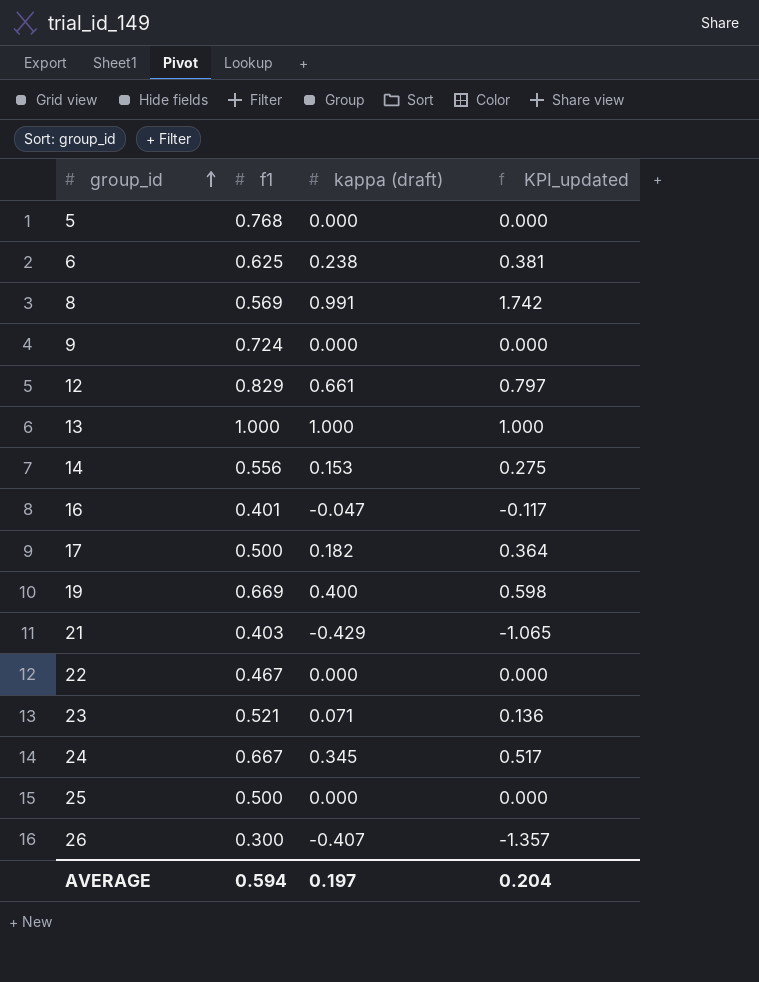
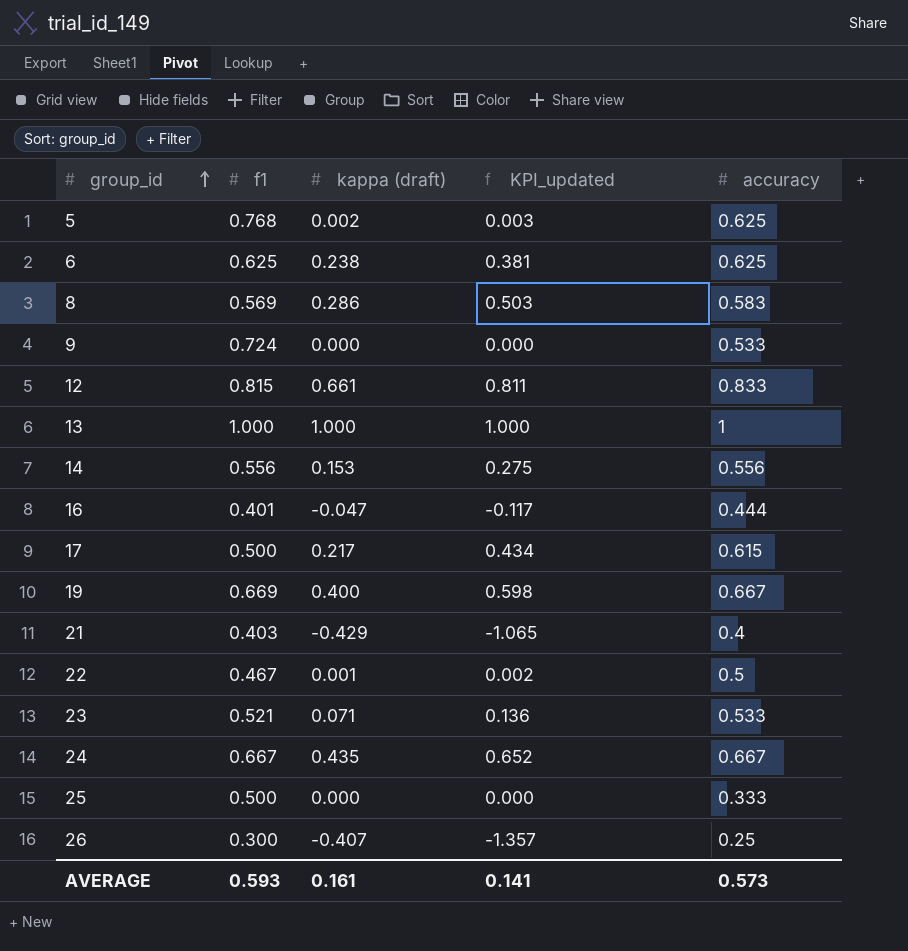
column accuracy | position: none -> 5
5 | kappa (draft): 0.000 -> 0.002
5 | KPI_updated: 0.000 -> 0.003
8 | kappa (draft): 0.991 -> 0.286
8 | KPI_updated: 1.742 -> 0.503
12 | f1: 0.829 -> 0.815
12 | KPI_updated: 0.797 -> 0.811
17 | kappa (draft): 0.182 -> 0.217
17 | KPI_updated: 0.364 -> 0.434
22 | kappa (draft): 0.000 -> 0.001
22 | KPI_updated: 0.000 -> 0.002
24 | kappa (draft): 0.345 -> 0.435
24 | KPI_updated: 0.517 -> 0.652
AVERAGE | f1: 0.594 -> 0.593
AVERAGE | kappa (draft): 0.197 -> 0.161
AVERAGE | KPI_updated: 0.204 -> 0.141

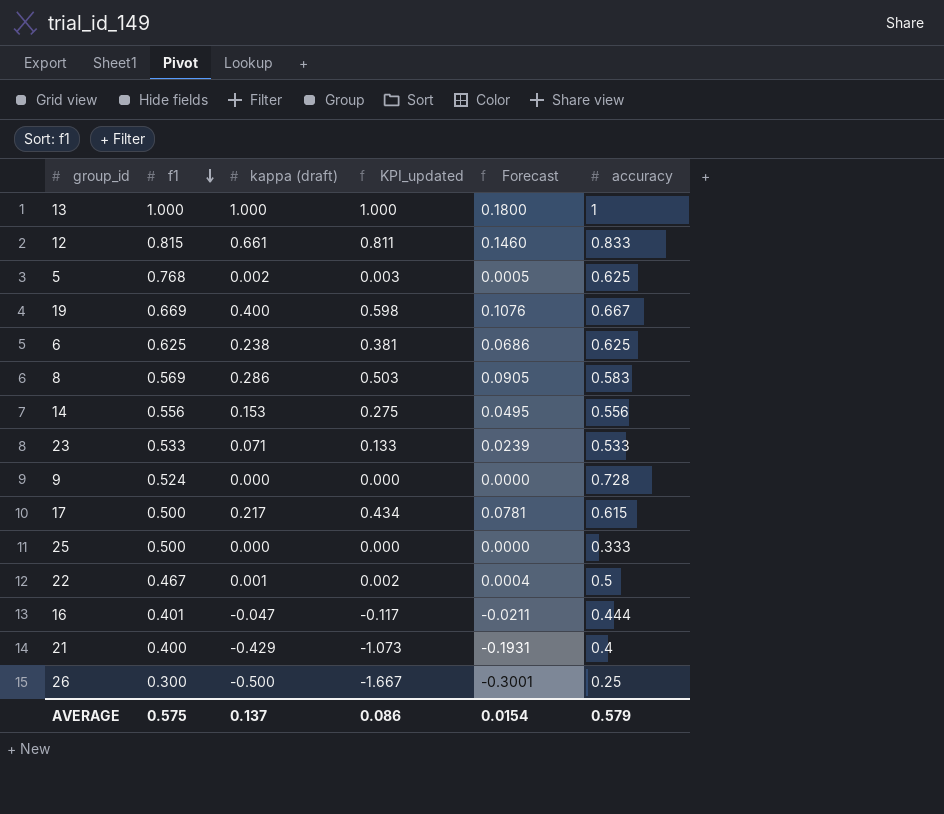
row order: group_id ascending -> f1 descending
column Forecast | formula: none -> [KPI_updated] * 0.18
row 24: 0.667 | 0.435 | 0.652 | 0.667 -> none
23 | f1: 0.521 -> 0.533
23 | KPI_updated: 0.136 -> 0.133
9 | f1: 0.724 -> 0.524
9 | accuracy: 0.533 -> 0.728
21 | f1: 0.403 -> 0.400
21 | KPI_updated: -1.065 -> -1.073
26 | kappa (draft): -0.407 -> -0.500
26 | KPI_updated: -1.357 -> -1.667
AVERAGE | f1: 0.593 -> 0.575
AVERAGE | kappa (draft): 0.161 -> 0.137
AVERAGE | KPI_updated: 0.141 -> 0.086
AVERAGE | accuracy: 0.573 -> 0.579

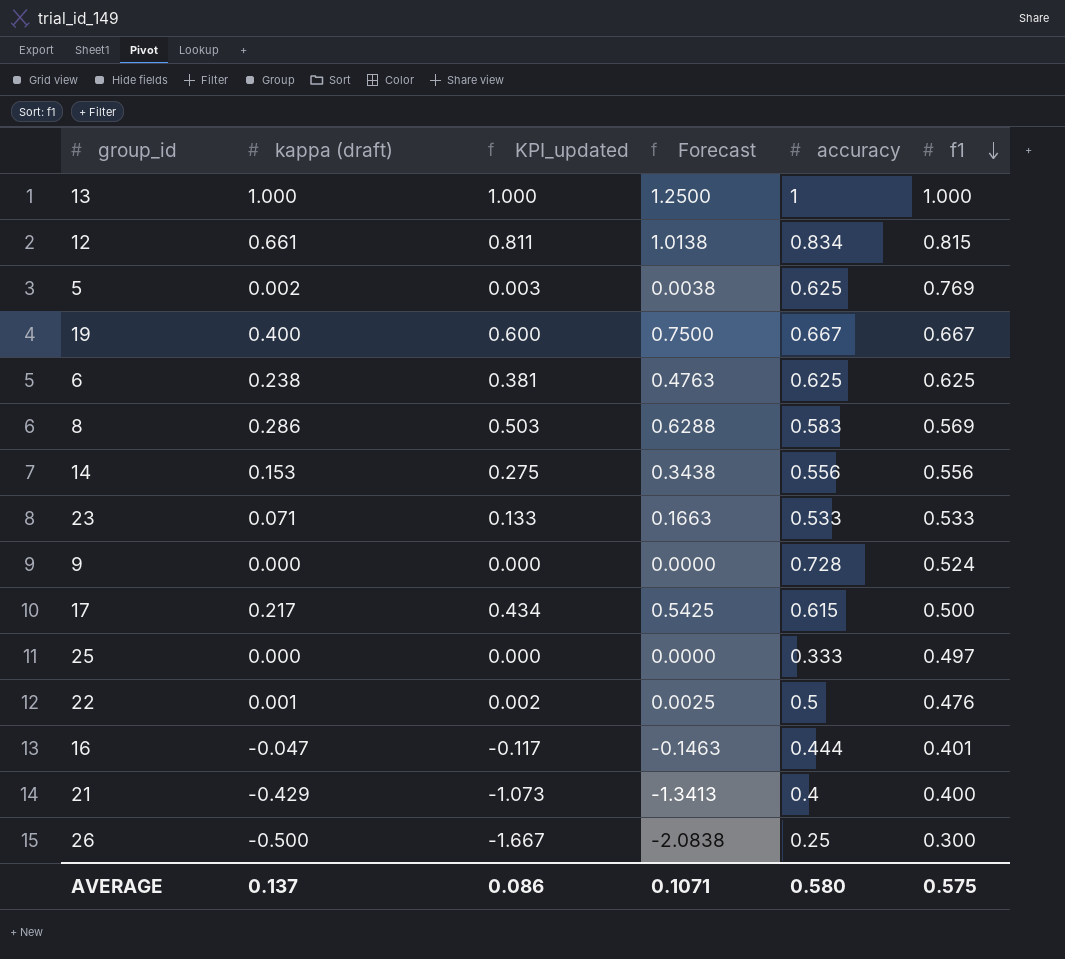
column Forecast | formula: [KPI_updated] * 0.18 -> [KPI_updated] * 1.25
column f1 | position: 2 -> 6
12 | accuracy: 0.833 -> 0.834
5 | f1: 0.768 -> 0.769
19 | KPI_updated: 0.598 -> 0.600
19 | f1: 0.669 -> 0.667
25 | f1: 0.500 -> 0.497
22 | f1: 0.467 -> 0.476
AVERAGE | Forecast: 0.0154 -> 0.1071
AVERAGE | accuracy: 0.579 -> 0.580

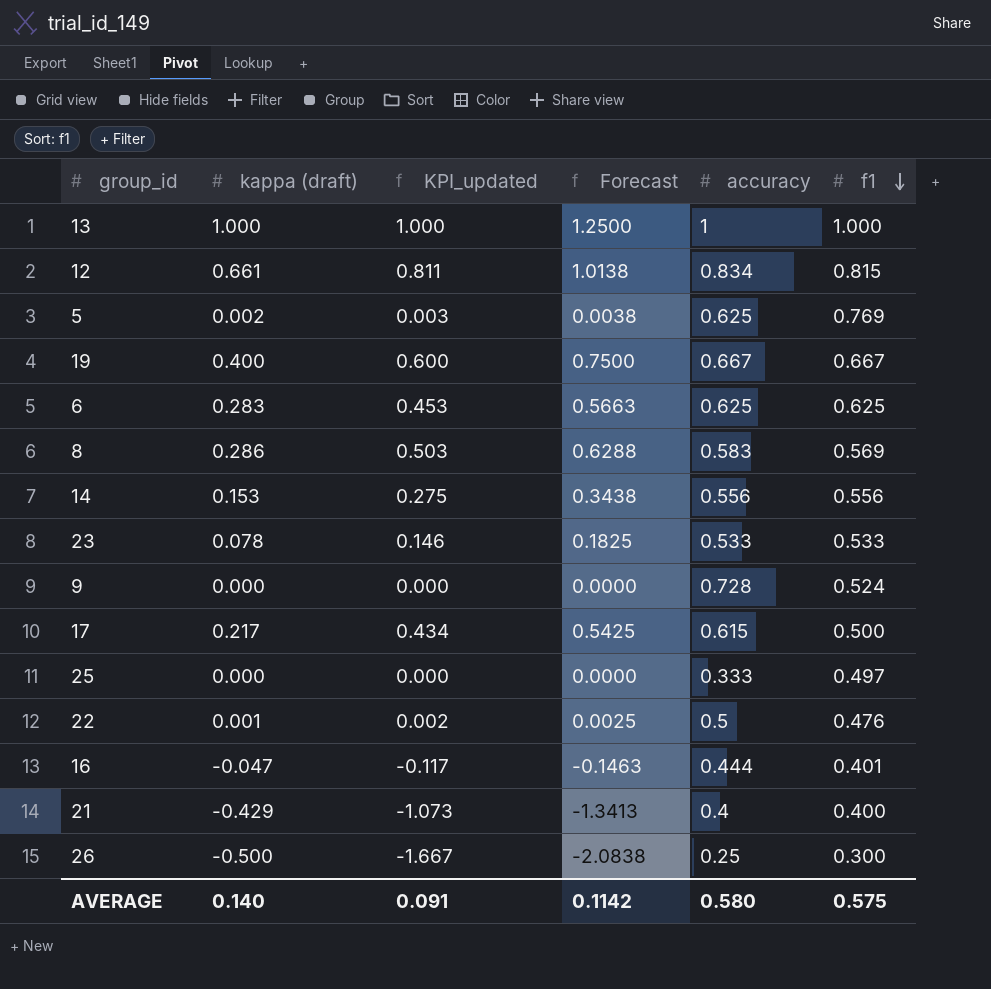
6 | kappa (draft): 0.238 -> 0.283
6 | KPI_updated: 0.381 -> 0.453
6 | Forecast: 0.4763 -> 0.5663
23 | kappa (draft): 0.071 -> 0.078
23 | KPI_updated: 0.133 -> 0.146
23 | Forecast: 0.1663 -> 0.1825
AVERAGE | kappa (draft): 0.137 -> 0.140
AVERAGE | KPI_updated: 0.086 -> 0.091
AVERAGE | Forecast: 0.1071 -> 0.1142

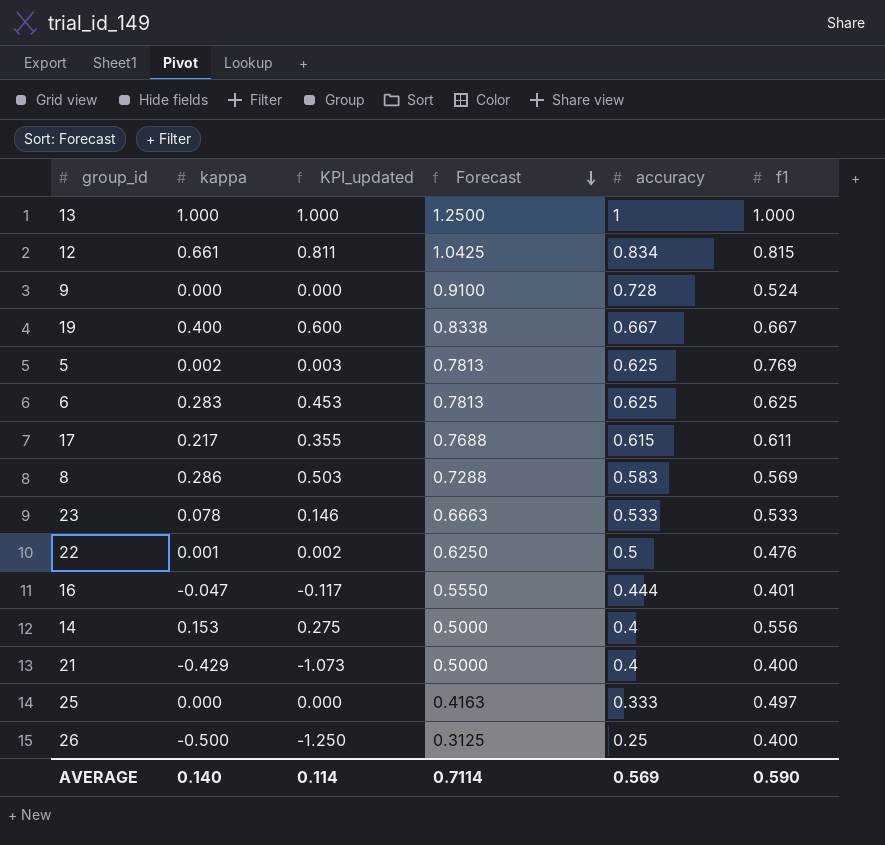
row order: f1 descending -> Forecast descending
column name: kappa (draft) -> kappa
column Forecast | formula: [KPI_updated] * 1.25 -> [accuracy] * 1.25
17 | KPI_updated: 0.434 -> 0.355
17 | f1: 0.500 -> 0.611
14 | accuracy: 0.556 -> 0.4
26 | KPI_updated: -1.667 -> -1.250
26 | f1: 0.300 -> 0.400
AVERAGE | KPI_updated: 0.091 -> 0.114
AVERAGE | Forecast: 0.1142 -> 0.7114
AVERAGE | accuracy: 0.580 -> 0.569
AVERAGE | f1: 0.575 -> 0.590

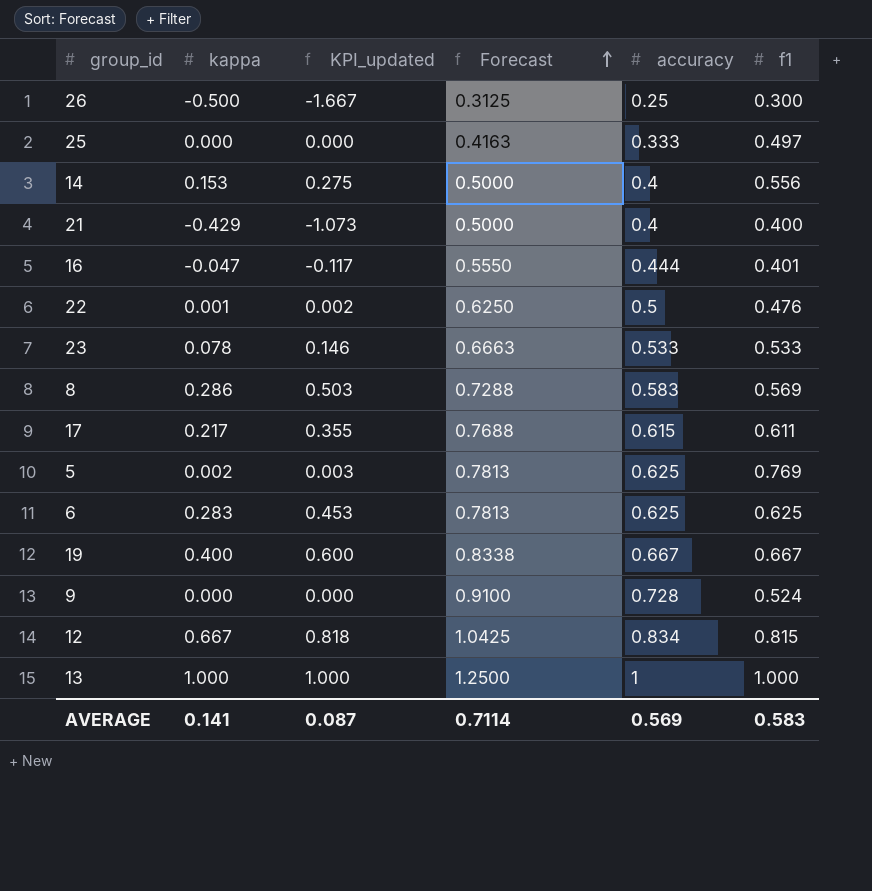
row order: Forecast descending -> Forecast ascending
26 | KPI_updated: -1.250 -> -1.667
26 | f1: 0.400 -> 0.300
12 | kappa: 0.661 -> 0.667
12 | KPI_updated: 0.811 -> 0.818
AVERAGE | kappa: 0.140 -> 0.141
AVERAGE | KPI_updated: 0.114 -> 0.087
AVERAGE | f1: 0.590 -> 0.583

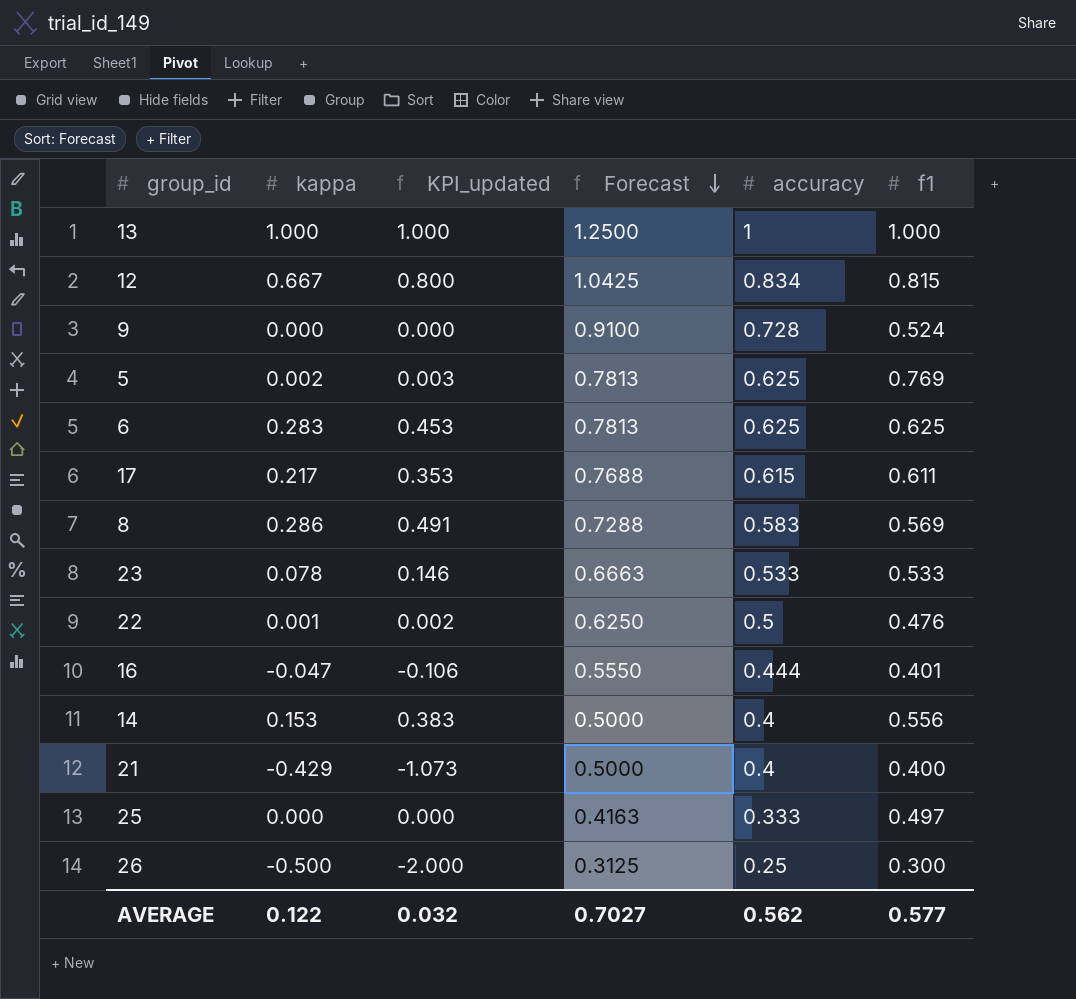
row order: Forecast ascending -> Forecast descending
column KPI_updated | formula: [kappa] / [f1] -> [kappa] / [accuracy]
row 19: 0.400 | 0.600 | 0.8338 | 0.667 | 0.667 -> none
AVERAGE | kappa: 0.141 -> 0.122
AVERAGE | KPI_updated: 0.087 -> 0.032
AVERAGE | Forecast: 0.7114 -> 0.7027
AVERAGE | accuracy: 0.569 -> 0.562
AVERAGE | f1: 0.583 -> 0.577

